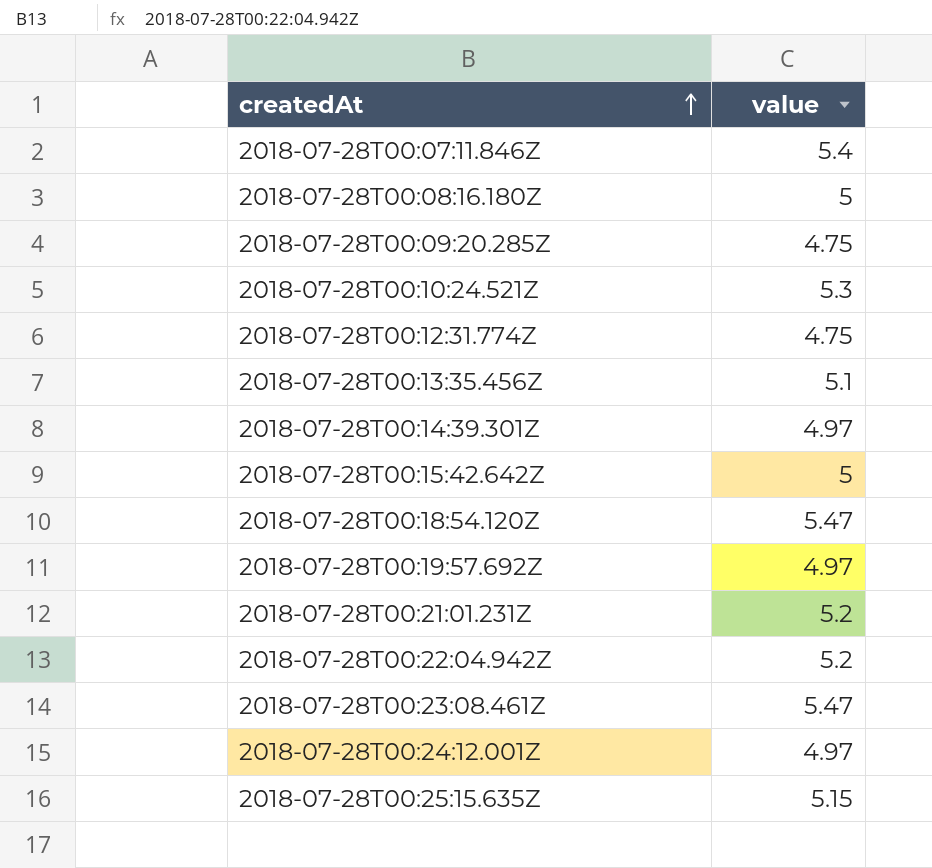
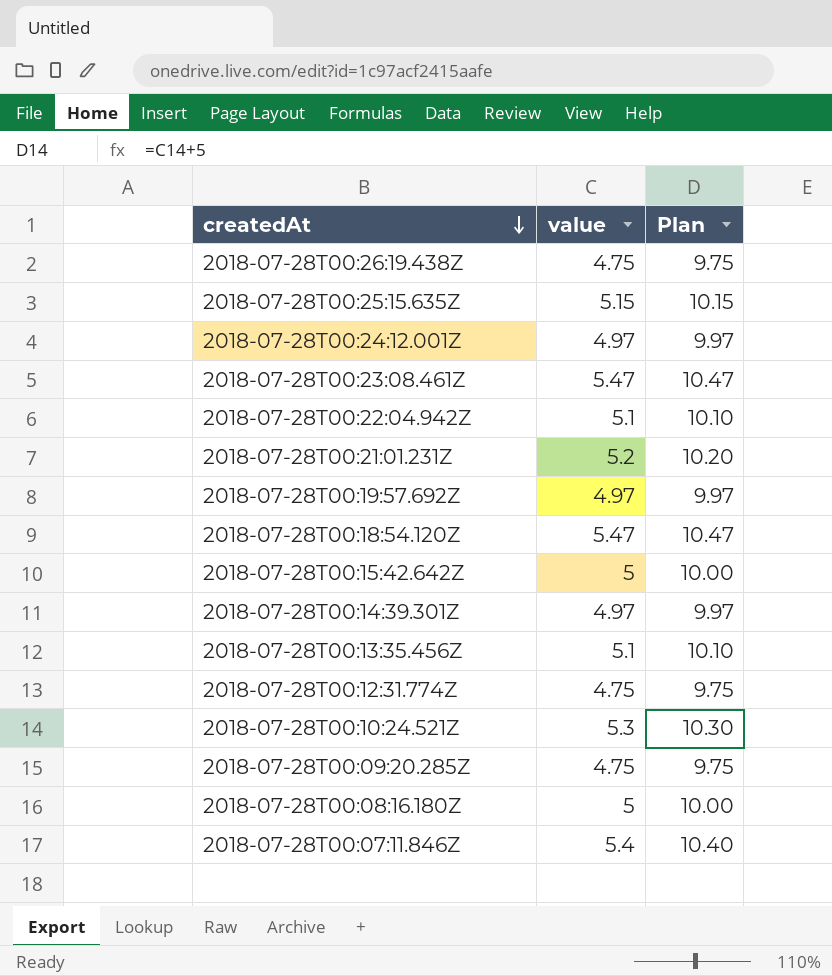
row order: createdAt ascending -> createdAt descending
column Plan | formula: none -> [value] + 5
row 2018-07-28T00:26:19.438Z: none -> 4.75 | 9.75
2018-07-28T00:22:04.942Z | value: 5.2 -> 5.1

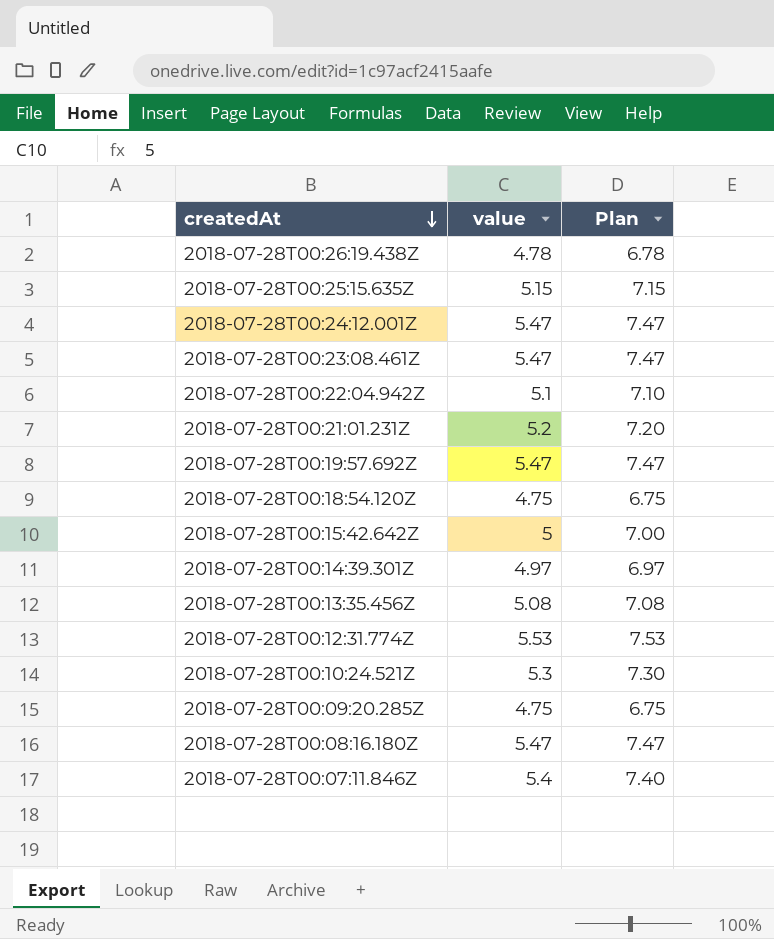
column Plan | formula: [value] + 5 -> [value] + 2
2018-07-28T00:26:19.438Z | value: 4.75 -> 4.78
2018-07-28T00:24:12.001Z | value: 4.97 -> 5.47
2018-07-28T00:19:57.692Z | value: 4.97 -> 5.47
2018-07-28T00:18:54.120Z | value: 5.47 -> 4.75
2018-07-28T00:13:35.456Z | value: 5.1 -> 5.08
2018-07-28T00:12:31.774Z | value: 4.75 -> 5.53
2018-07-28T00:08:16.180Z | value: 5 -> 5.47

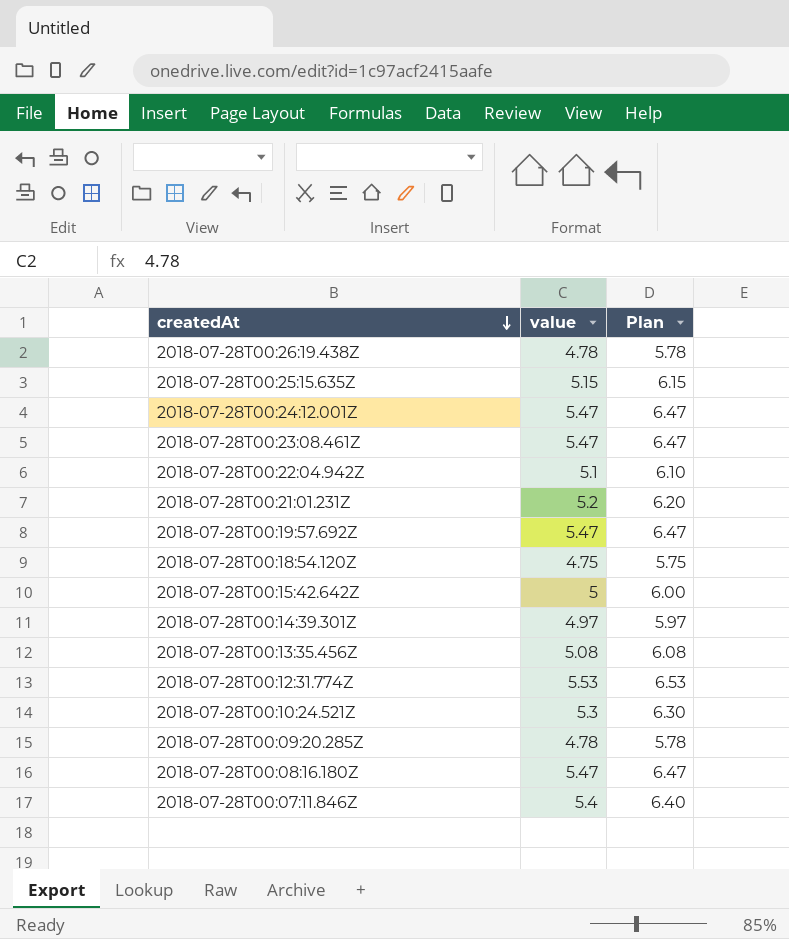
column Plan | formula: [value] + 2 -> [value] + 1
2018-07-28T00:09:20.285Z | value: 4.75 -> 4.78

